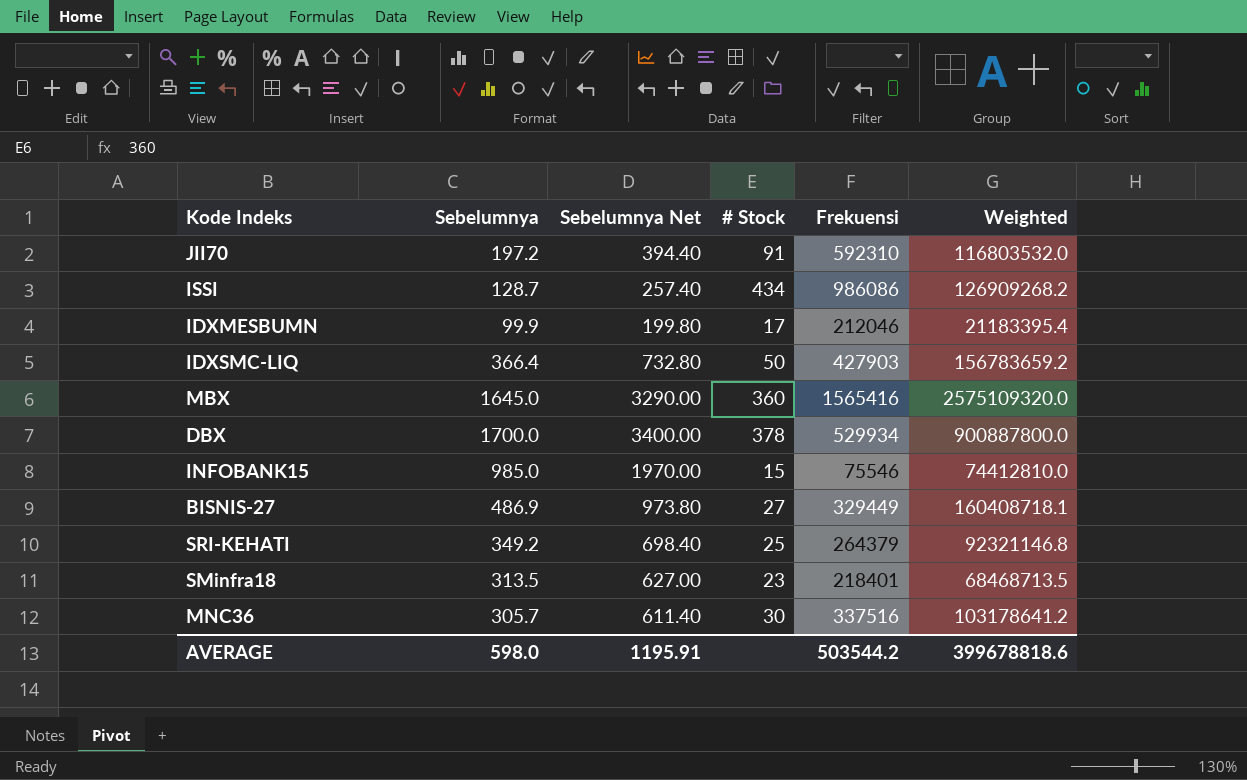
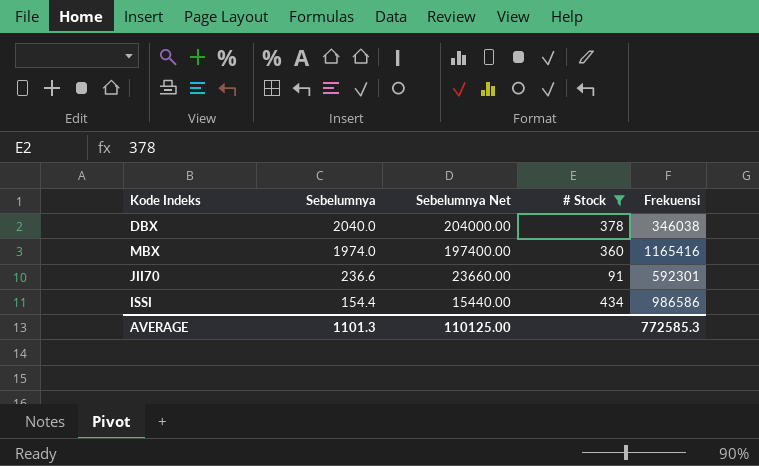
filter: none -> # Stock >= 91
row order: none -> Sebelumnya descending
column Weighted | formula: [Sebelumnya] * [Frekuensi] -> none
column Sebelumnya Net | formula: [Sebelumnya] * 2 -> [Sebelumnya] * 100
DBX | Sebelumnya: 1700.0 -> 2040.0
DBX | Frekuensi: 529934 -> 346038
MBX | Sebelumnya: 1645.0 -> 1974.0
MBX | Frekuensi: 1565416 -> 1165416
JII70 | Sebelumnya: 197.2 -> 236.6
JII70 | Frekuensi: 592310 -> 592301
ISSI | Sebelumnya: 128.7 -> 154.4
ISSI | Frekuensi: 986086 -> 986586
AVERAGE | Sebelumnya: 598.0 -> 1101.3
AVERAGE | Sebelumnya Net: 1195.91 -> 110125.00
AVERAGE | Frekuensi: 503544.2 -> 772585.3

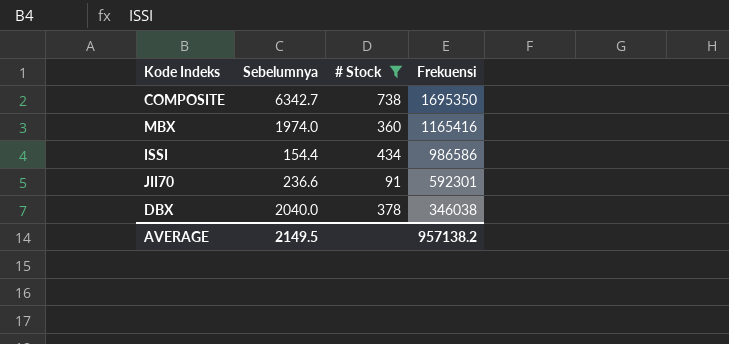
row order: Sebelumnya descending -> Frekuensi descending
column Sebelumnya Net | formula: [Sebelumnya] * 100 -> none
row COMPOSITE: none -> 6342.7 | 738 | 1695350
AVERAGE | Sebelumnya: 1101.3 -> 2149.5
AVERAGE | Frekuensi: 772585.3 -> 957138.2

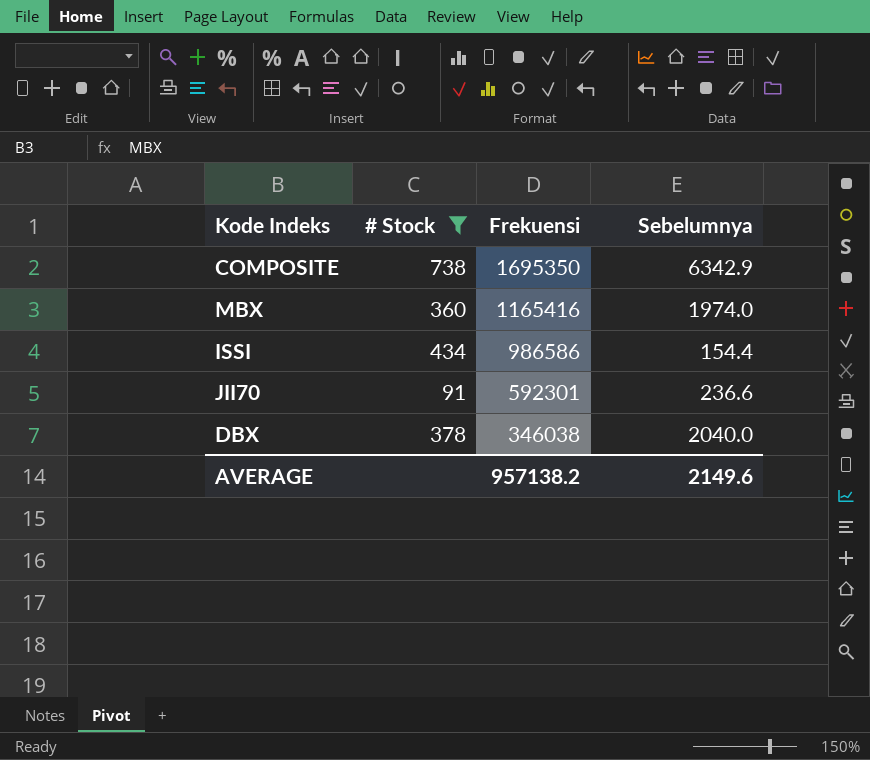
column Sebelumnya | position: 2 -> 4
COMPOSITE | Sebelumnya: 6342.7 -> 6342.9
AVERAGE | Sebelumnya: 2149.5 -> 2149.6

